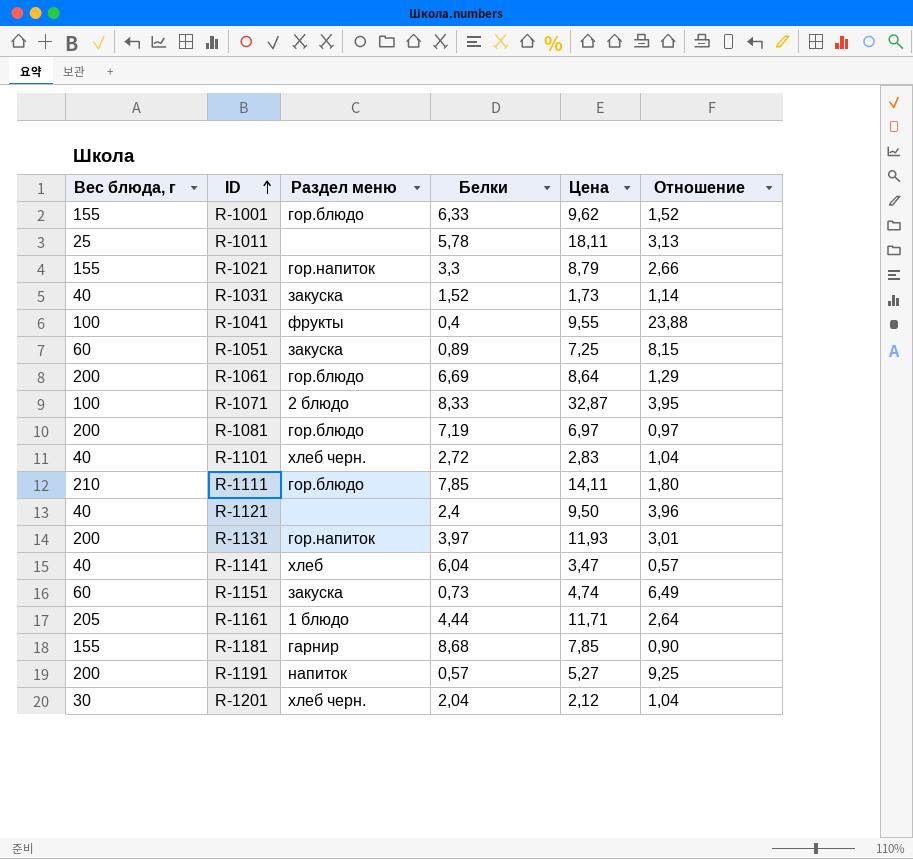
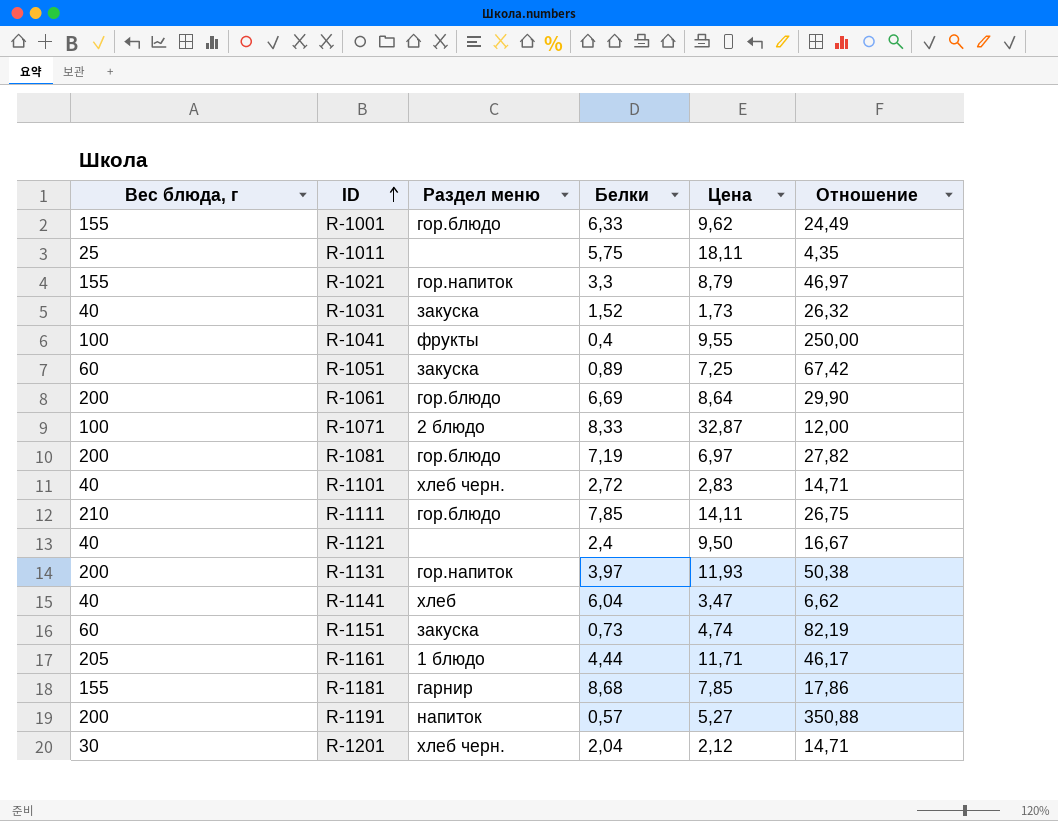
column Отношение | formula: [Цена] / [Белки] -> [Вес блюда, г] / [Белки]
R-1011 | Белки: 5,78 -> 5,75

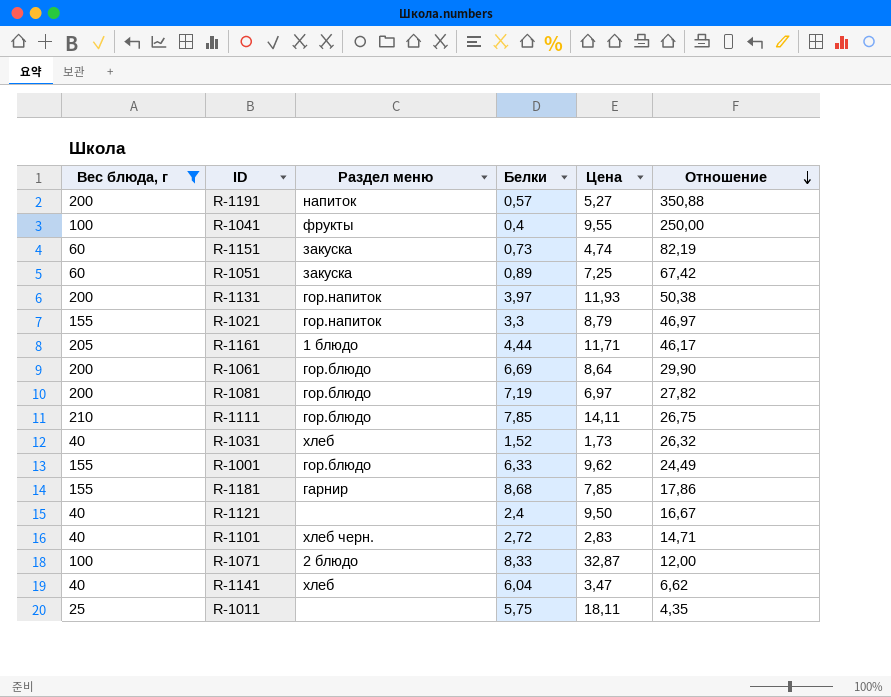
filter: none -> Вес блюда, г != 30
row order: ID ascending -> Отношение descending
R-1031 | Раздел меню: закуска -> хлеб

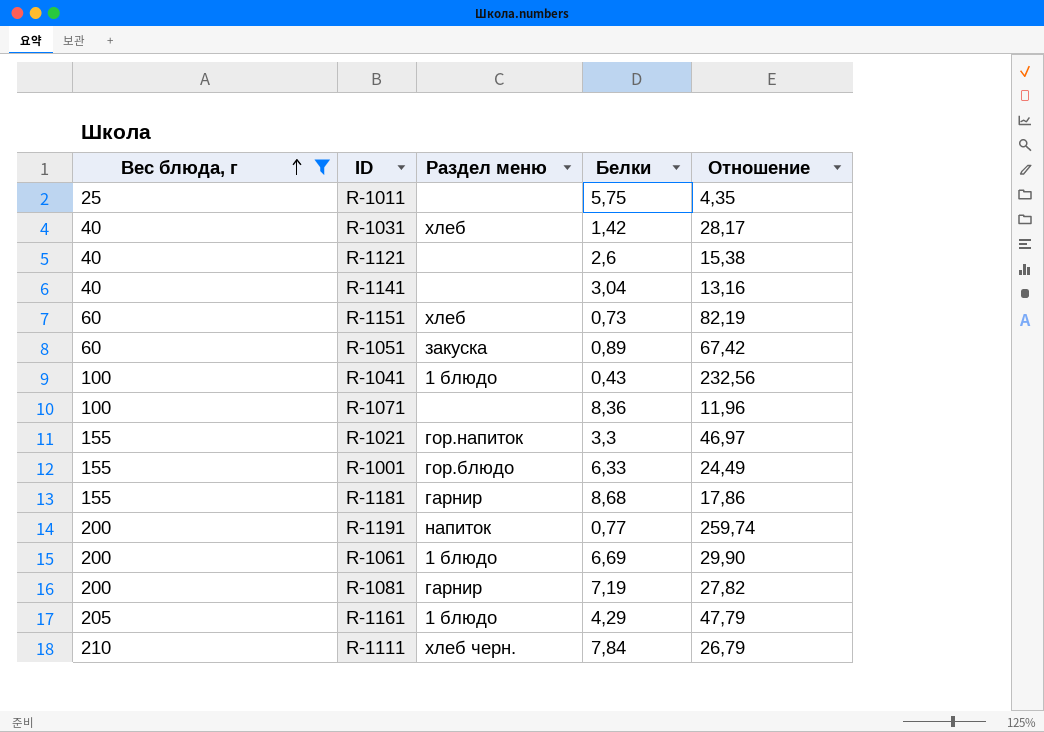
row order: Отношение descending -> Вес блюда, г ascending
column Цена | position: 5 -> none
row R-1131: 200 | гор.напиток | 3,97 | 11,93 | 50,38 -> none
row R-1101: 40 | хлеб черн. | 2,72 | 2,83 | 14,71 -> none
R-1031 | Белки: 1,52 -> 1,42
R-1031 | Отношение: 26,32 -> 28,17
R-1121 | Белки: 2,4 -> 2,6
R-1121 | Отношение: 16,67 -> 15,38
R-1141 | Раздел меню: хлеб -> none
R-1141 | Белки: 6,04 -> 3,04
R-1141 | Отношение: 6,62 -> 13,16
R-1151 | Раздел меню: закуска -> хлеб
R-1041 | Раздел меню: фрукты -> 1 блюдо
R-1041 | Белки: 0,4 -> 0,43
R-1041 | Отношение: 250,00 -> 232,56
R-1071 | Раздел меню: 2 блюдо -> none
R-1071 | Белки: 8,33 -> 8,36
R-1071 | Отношение: 12,00 -> 11,96
R-1191 | Белки: 0,57 -> 0,77
R-1191 | Отношение: 350,88 -> 259,74
R-1061 | Раздел меню: гор.блюдо -> 1 блюдо
R-1081 | Раздел меню: гор.блюдо -> гарнир
R-1161 | Белки: 4,44 -> 4,29
R-1161 | Отношение: 46,17 -> 47,79
R-1111 | Раздел меню: гор.блюдо -> хлеб черн.
R-1111 | Белки: 7,85 -> 7,84
R-1111 | Отношение: 26,75 -> 26,79

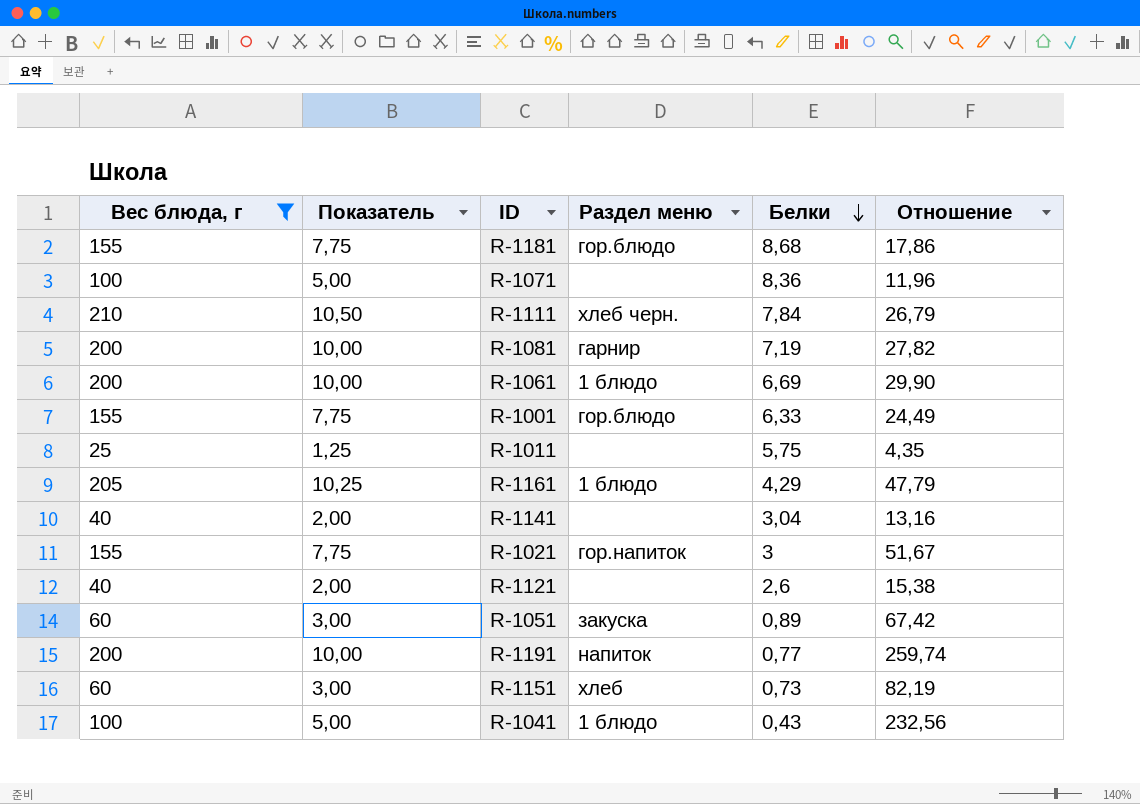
row order: Вес блюда, г ascending -> Белки descending
column Показатель | formula: none -> [Вес блюда, г] * 0,05
row R-1031: 40 | хлеб | 1,42 | 28,17 -> none
R-1181 | Раздел меню: гарнир -> гор.блюдо
R-1021 | Белки: 3,3 -> 3
R-1021 | Отношение: 46,97 -> 51,67

